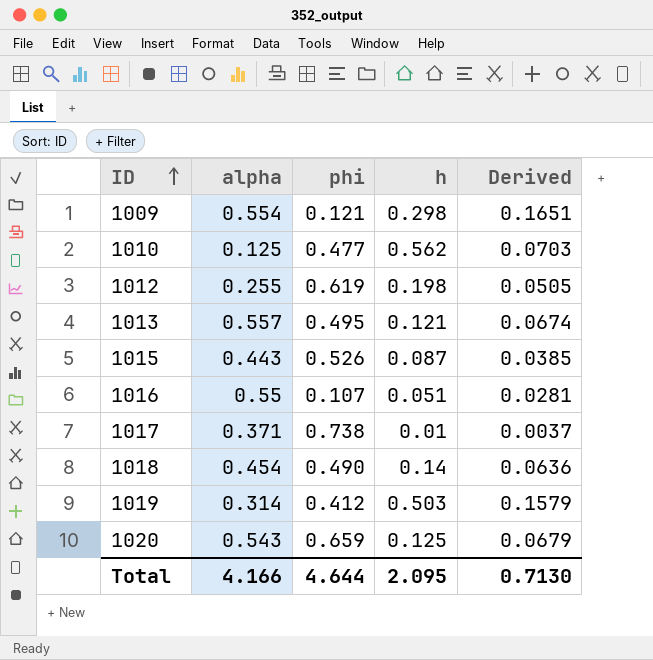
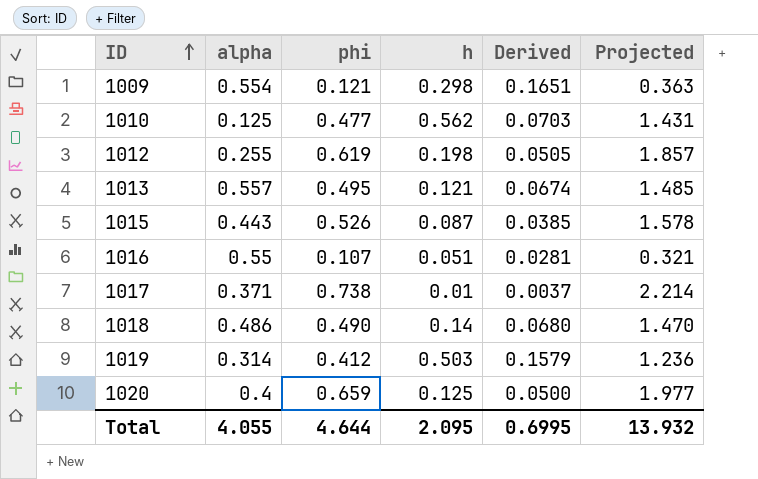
column Projected | formula: none -> [phi] * 3
1018 | alpha: 0.454 -> 0.486
1018 | Derived: 0.0636 -> 0.0680
1020 | alpha: 0.543 -> 0.4
1020 | Derived: 0.0679 -> 0.0500
Total | alpha: 4.166 -> 4.055
Total | Derived: 0.7130 -> 0.6995

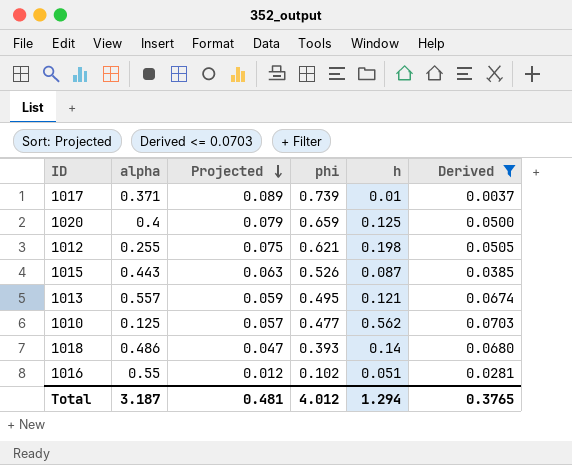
filter: none -> Derived <= 0.0703
row order: ID ascending -> Projected descending
column Projected | formula: [phi] * 3 -> [phi] * 0.12
column Projected | position: 6 -> 3
1017 | phi: 0.738 -> 0.739
1012 | phi: 0.619 -> 0.621
1018 | phi: 0.490 -> 0.393
1016 | phi: 0.107 -> 0.102
Total | alpha: 4.055 -> 3.187
Total | Projected: 13.932 -> 0.481
Total | phi: 4.644 -> 4.012
Total | h: 2.095 -> 1.294
Total | Derived: 0.6995 -> 0.3765

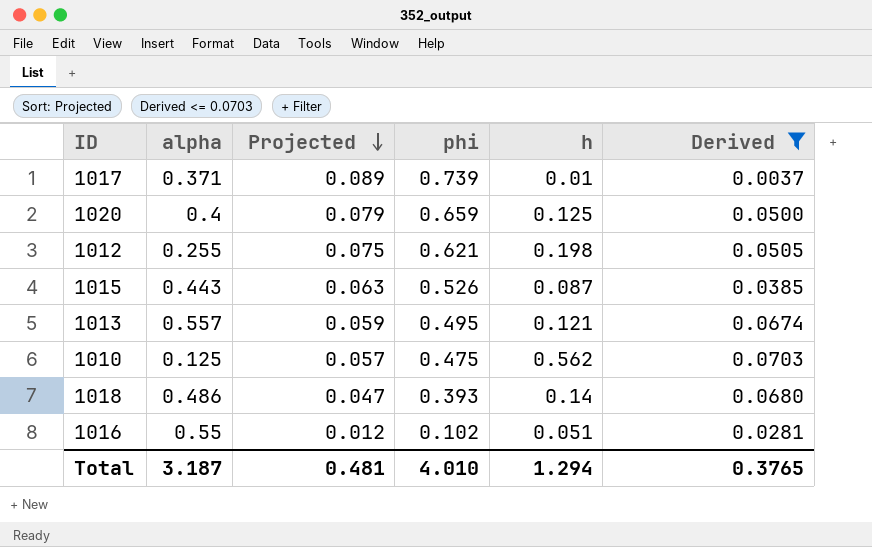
1010 | phi: 0.477 -> 0.475
Total | phi: 4.012 -> 4.010

